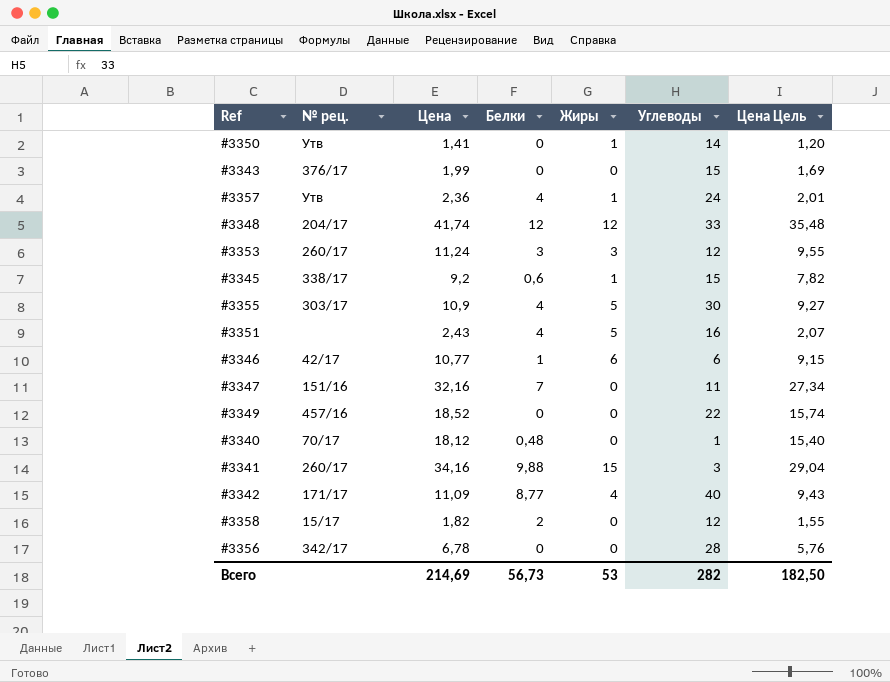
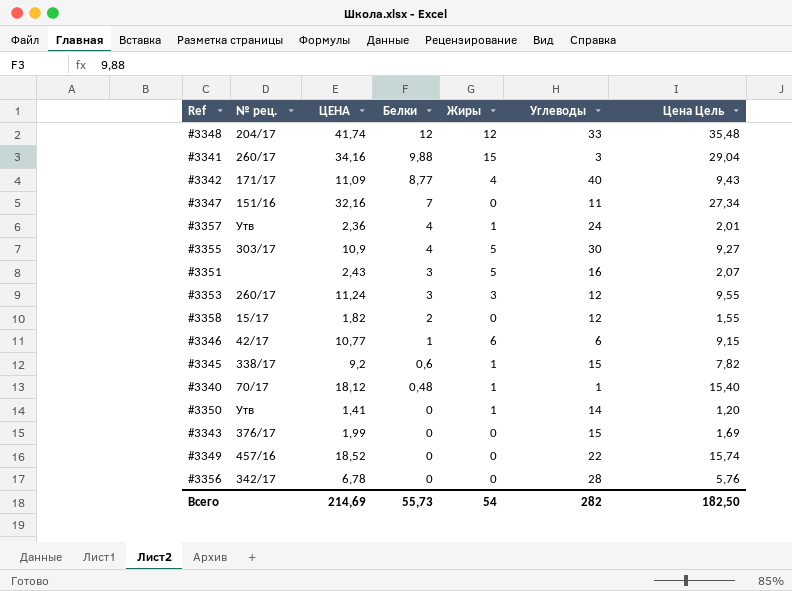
row order: none -> Белки descending
column name: Цена -> ЦЕНА
#3351 | Белки: 4 -> 3
#3340 | Жиры: 0 -> 1
Всего | Белки: 56,73 -> 55,73
Всего | Жиры: 53 -> 54

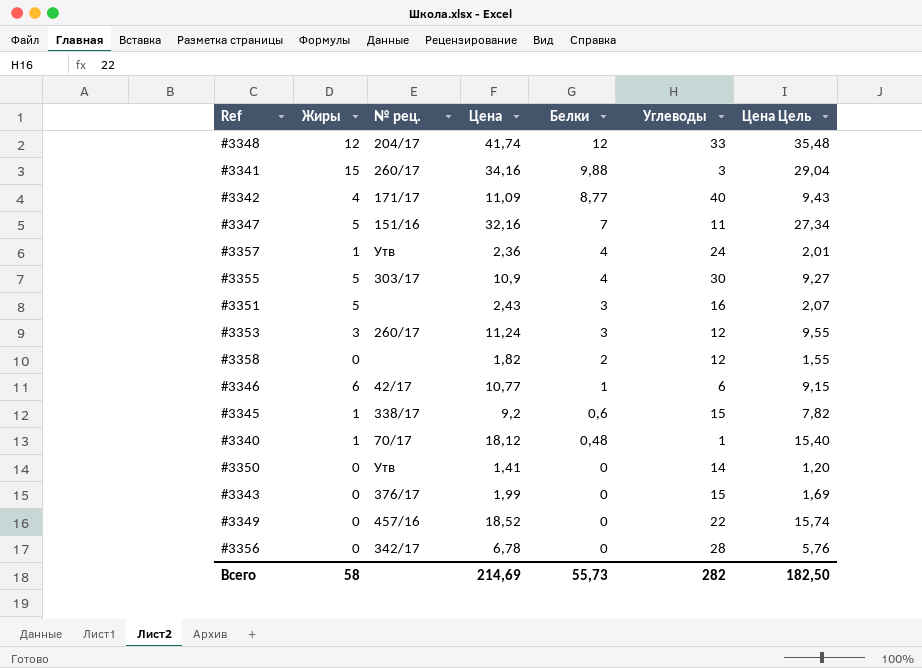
column Жиры | position: 5 -> 2
column name: ЦЕНА -> Цена
#3347 | Жиры: 0 -> 5
#3358 | № рец.: 15/17 -> none
#3350 | Жиры: 1 -> 0
Всего | Жиры: 54 -> 58

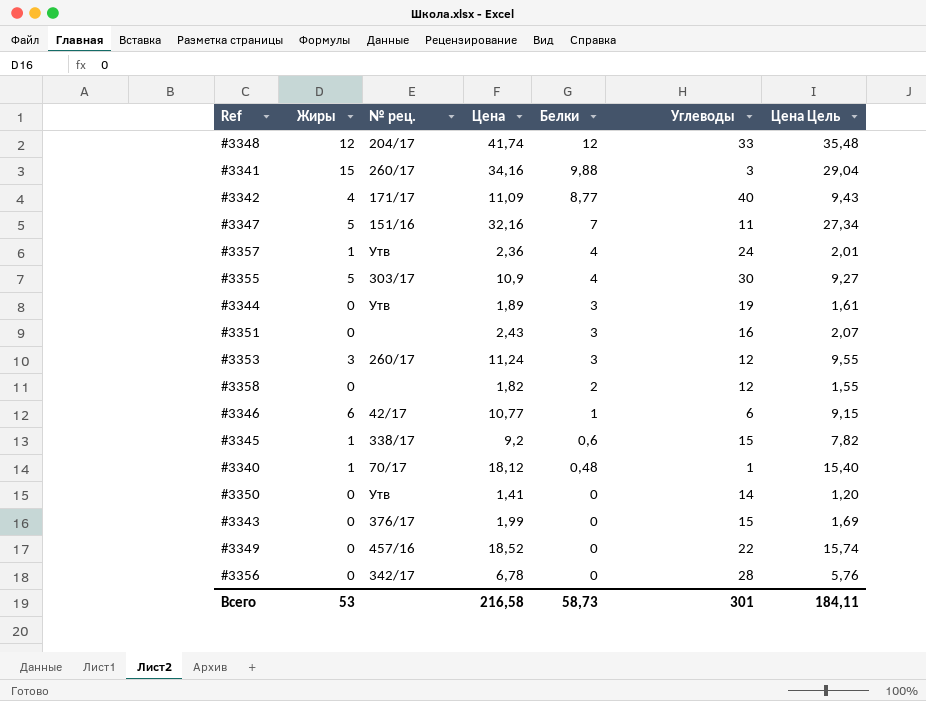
row #3344: none -> 0 | Утв | 1,89 | 3 | 19 | 1,61
#3351 | Жиры: 5 -> 0
Всего | Жиры: 58 -> 53
Всего | Цена: 214,69 -> 216,58
Всего | Белки: 55,73 -> 58,73
Всего | Углеводы: 282 -> 301
Всего | Цена Цель: 182,50 -> 184,11

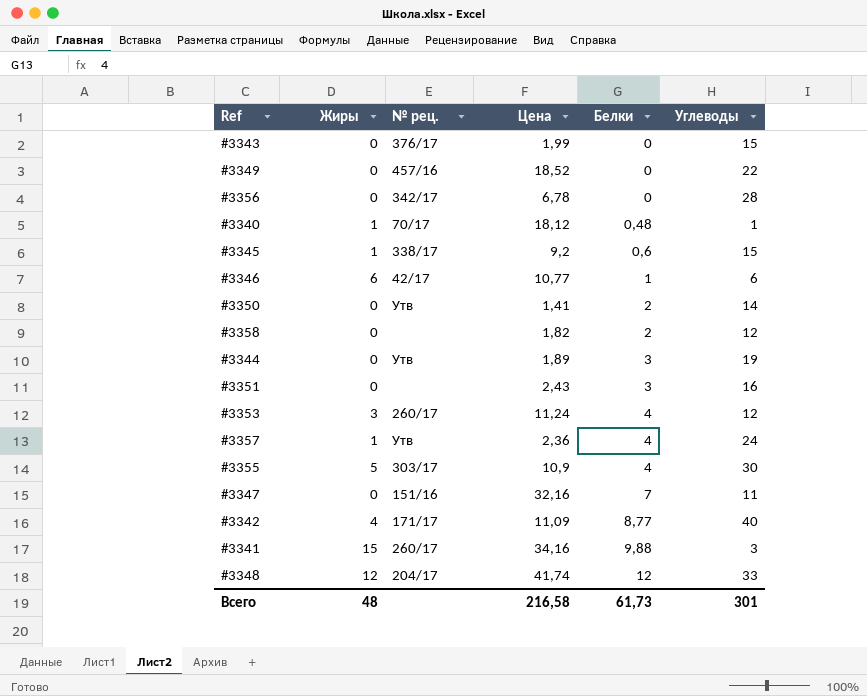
row order: Белки descending -> Белки ascending
column Цена Цель | formula: [Цена] * 0,85 -> none
#3350 | Белки: 0 -> 2
#3353 | Белки: 3 -> 4
#3347 | Жиры: 5 -> 0
Всего | Жиры: 53 -> 48
Всего | Белки: 58,73 -> 61,73

